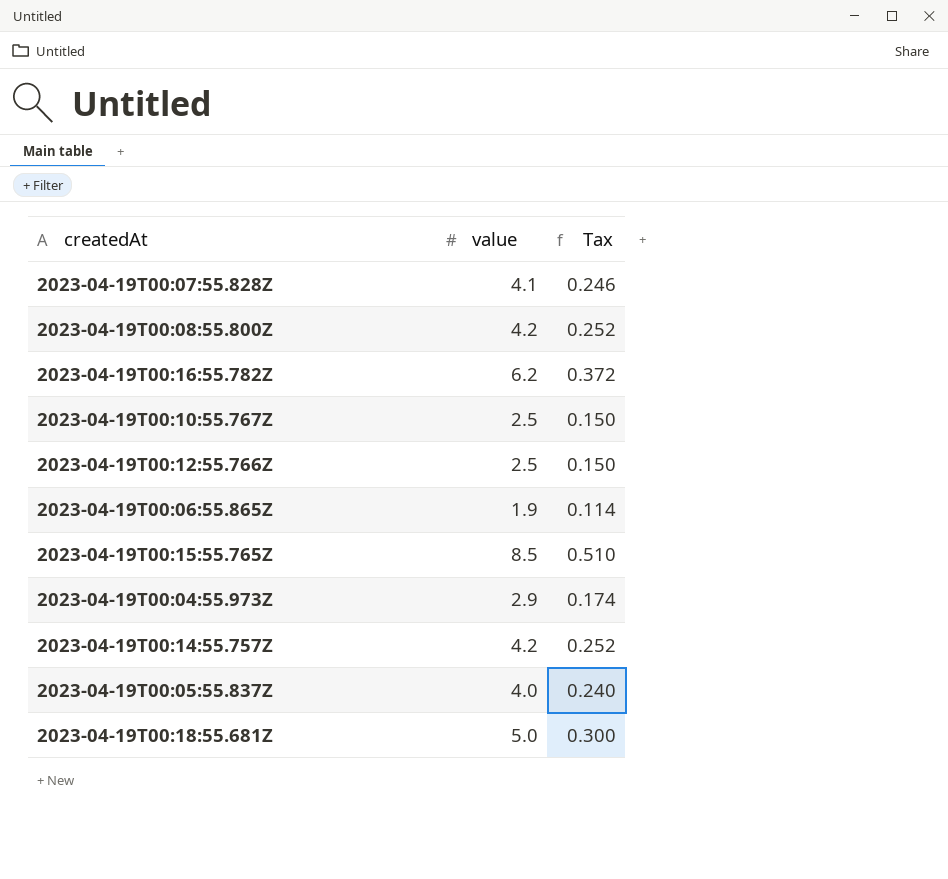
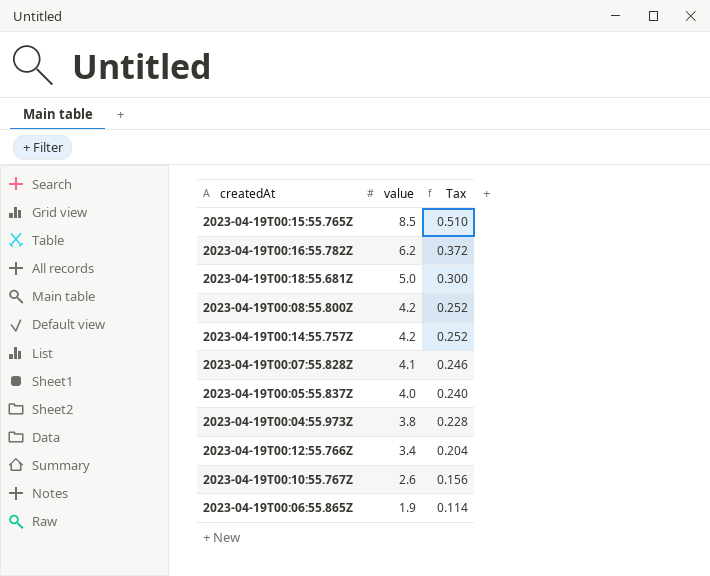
row order: none -> value descending
2023-04-19T00:04:55.973Z | value: 2.9 -> 3.8
2023-04-19T00:04:55.973Z | Tax: 0.174 -> 0.228
2023-04-19T00:12:55.766Z | value: 2.5 -> 3.4
2023-04-19T00:12:55.766Z | Tax: 0.150 -> 0.204
2023-04-19T00:10:55.767Z | value: 2.5 -> 2.6
2023-04-19T00:10:55.767Z | Tax: 0.150 -> 0.156

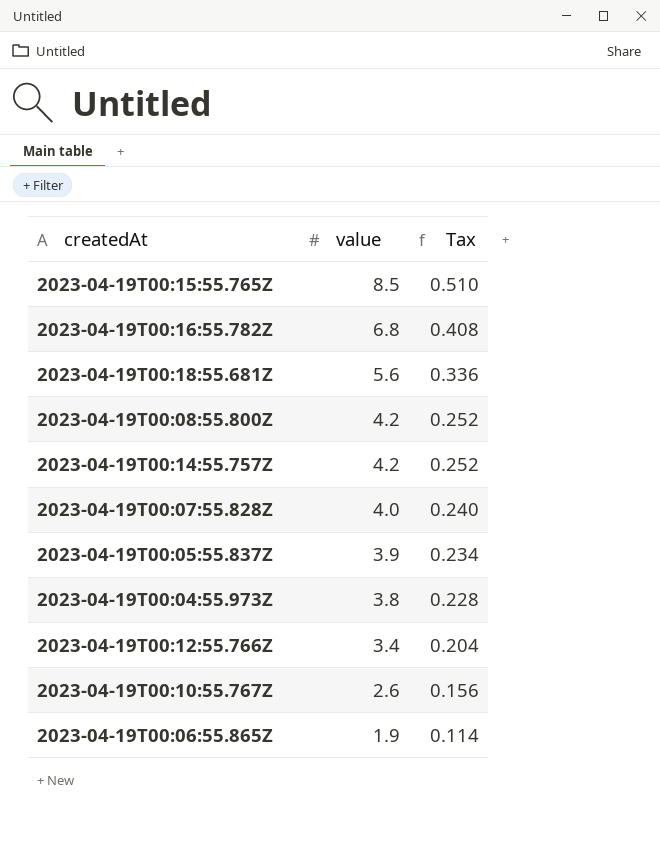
2023-04-19T00:16:55.782Z | value: 6.2 -> 6.8
2023-04-19T00:16:55.782Z | Tax: 0.372 -> 0.408
2023-04-19T00:18:55.681Z | value: 5.0 -> 5.6
2023-04-19T00:18:55.681Z | Tax: 0.300 -> 0.336
2023-04-19T00:07:55.828Z | value: 4.1 -> 4.0
2023-04-19T00:07:55.828Z | Tax: 0.246 -> 0.240
2023-04-19T00:05:55.837Z | value: 4.0 -> 3.9
2023-04-19T00:05:55.837Z | Tax: 0.240 -> 0.234

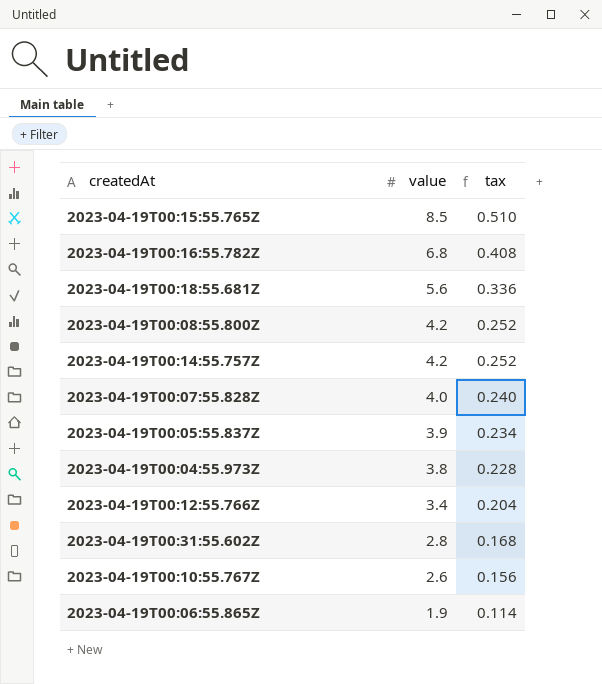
column name: Tax -> tax
row 2023-04-19T00:31:55.602Z: none -> 2.8 | 0.168

